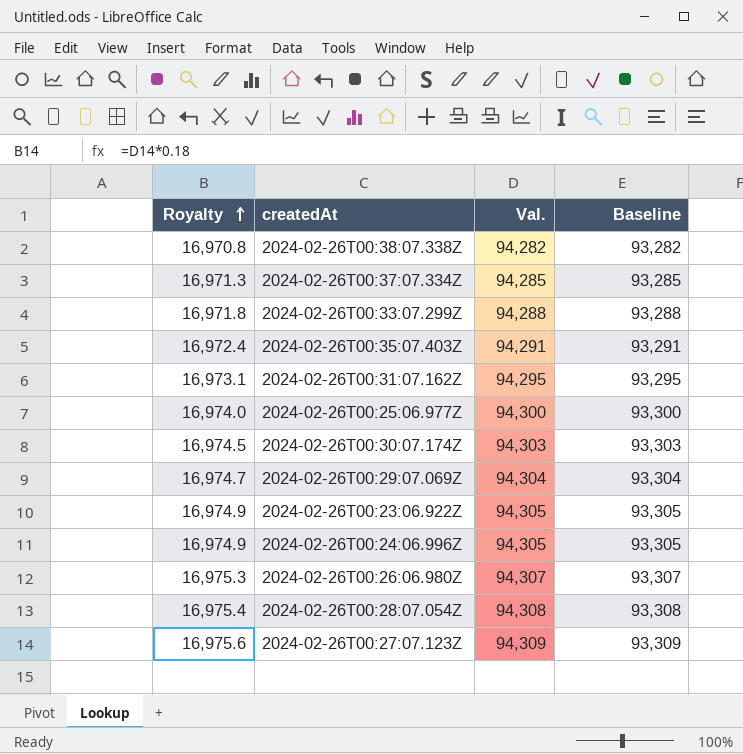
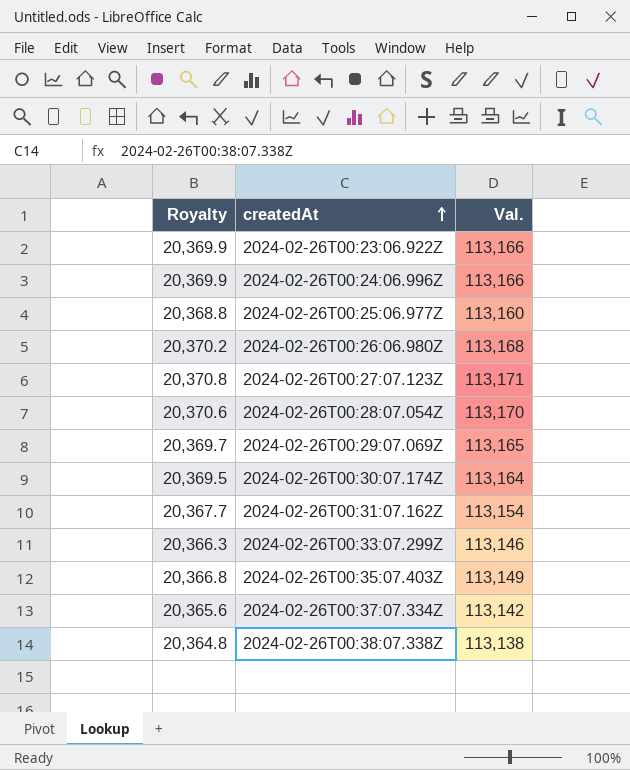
row order: Royalty ascending -> createdAt ascending
column Baseline | formula: [Val.] - 1000 -> none
2024-02-26T00:23:06.922Z | Royalty: 16,974.9 -> 20,369.9
2024-02-26T00:23:06.922Z | Val.: 94,305 -> 113,166
2024-02-26T00:24:06.996Z | Royalty: 16,974.9 -> 20,369.9
2024-02-26T00:24:06.996Z | Val.: 94,305 -> 113,166
2024-02-26T00:25:06.977Z | Royalty: 16,974.0 -> 20,368.8
2024-02-26T00:25:06.977Z | Val.: 94,300 -> 113,160
2024-02-26T00:26:06.980Z | Royalty: 16,975.3 -> 20,370.2
2024-02-26T00:26:06.980Z | Val.: 94,307 -> 113,168
2024-02-26T00:27:07.123Z | Royalty: 16,975.6 -> 20,370.8
2024-02-26T00:27:07.123Z | Val.: 94,309 -> 113,171
2024-02-26T00:28:07.054Z | Royalty: 16,975.4 -> 20,370.6
2024-02-26T00:28:07.054Z | Val.: 94,308 -> 113,170
2024-02-26T00:29:07.069Z | Royalty: 16,974.7 -> 20,369.7
2024-02-26T00:29:07.069Z | Val.: 94,304 -> 113,165
2024-02-26T00:30:07.174Z | Royalty: 16,974.5 -> 20,369.5
2024-02-26T00:30:07.174Z | Val.: 94,303 -> 113,164
2024-02-26T00:31:07.162Z | Royalty: 16,973.1 -> 20,367.7
2024-02-26T00:31:07.162Z | Val.: 94,295 -> 113,154
2024-02-26T00:33:07.299Z | Royalty: 16,971.8 -> 20,366.3
2024-02-26T00:33:07.299Z | Val.: 94,288 -> 113,146
2024-02-26T00:35:07.403Z | Royalty: 16,972.4 -> 20,366.8
2024-02-26T00:35:07.403Z | Val.: 94,291 -> 113,149
2024-02-26T00:37:07.334Z | Royalty: 16,971.3 -> 20,365.6
2024-02-26T00:37:07.334Z | Val.: 94,285 -> 113,142
2024-02-26T00:38:07.338Z | Royalty: 16,970.8 -> 20,364.8
2024-02-26T00:38:07.338Z | Val.: 94,282 -> 113,138

